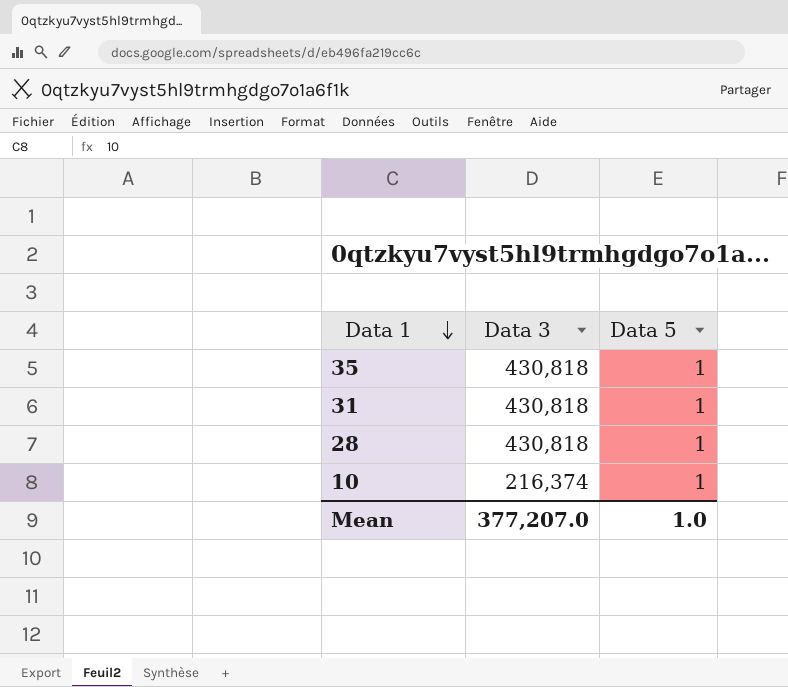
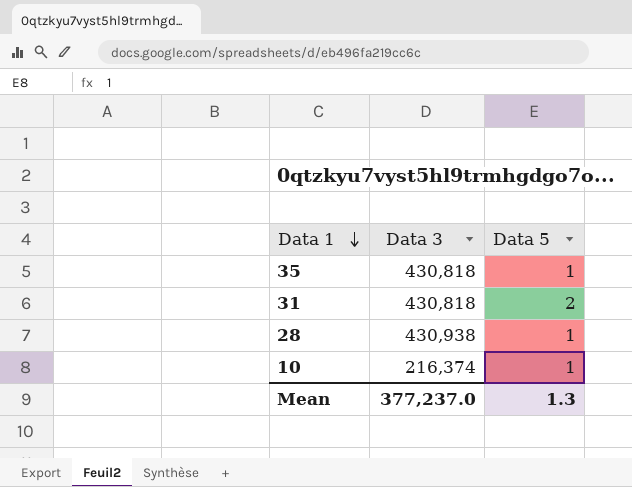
31 | Data 5: 1 -> 2
28 | Data 3: 430,818 -> 430,938
Mean | Data 3: 377,207.0 -> 377,237.0
Mean | Data 5: 1.0 -> 1.3

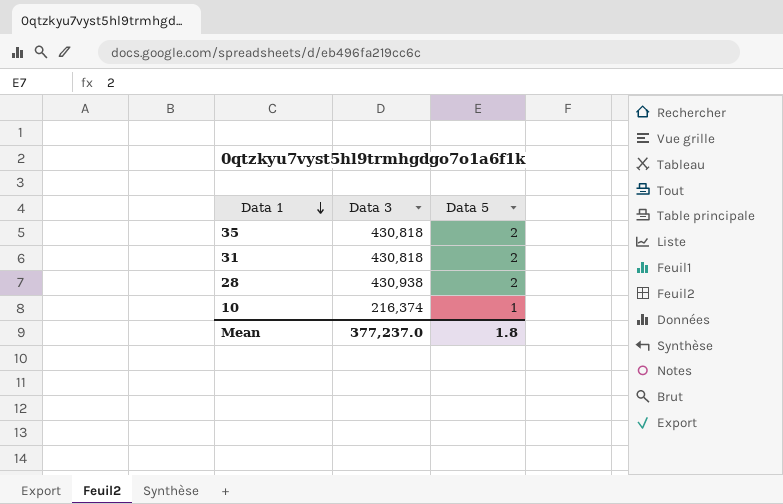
35 | Data 5: 1 -> 2
28 | Data 5: 1 -> 2
Mean | Data 5: 1.3 -> 1.8

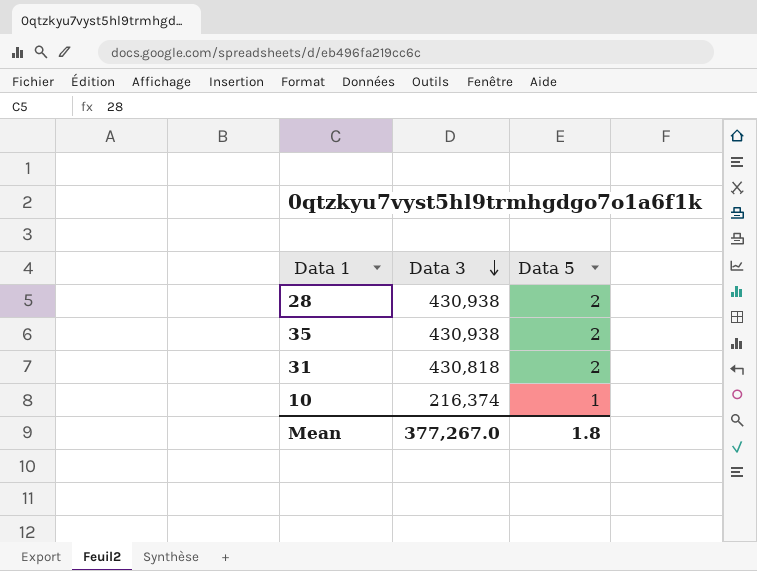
row order: Data 1 descending -> Data 3 descending
35 | Data 3: 430,818 -> 430,938
Mean | Data 3: 377,237.0 -> 377,267.0

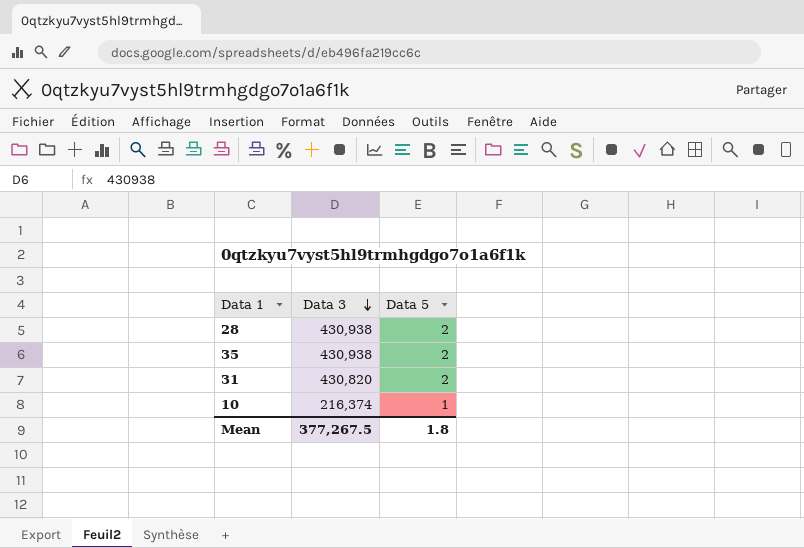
31 | Data 3: 430,818 -> 430,820
Mean | Data 3: 377,267.0 -> 377,267.5

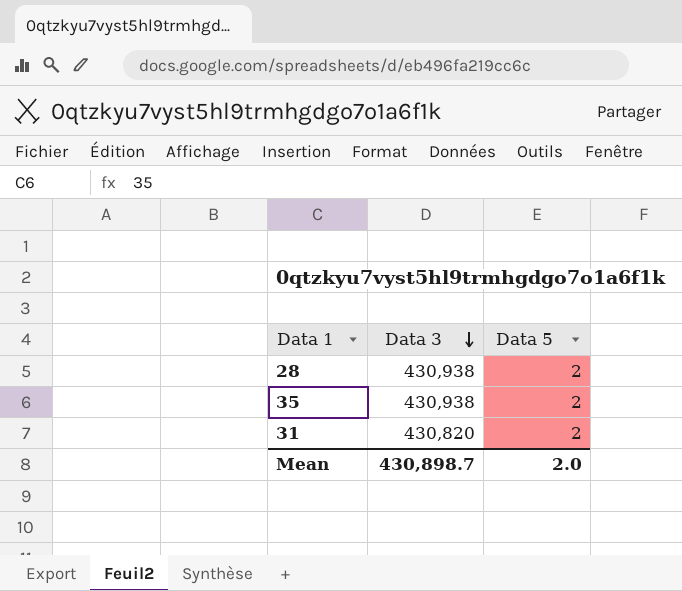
row 10: 216,374 | 1 -> none
Mean | Data 3: 377,267.5 -> 430,898.7
Mean | Data 5: 1.8 -> 2.0

